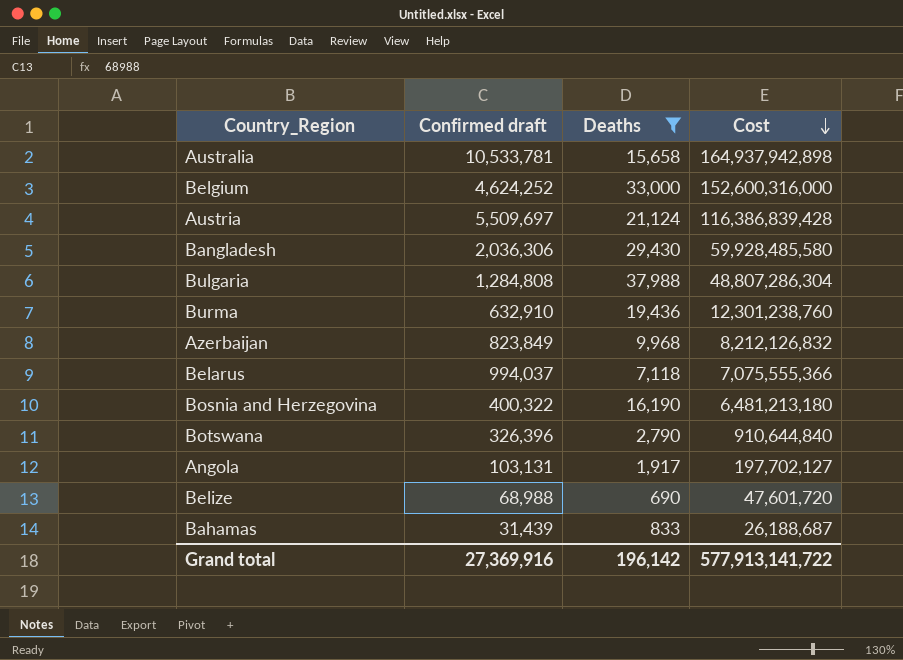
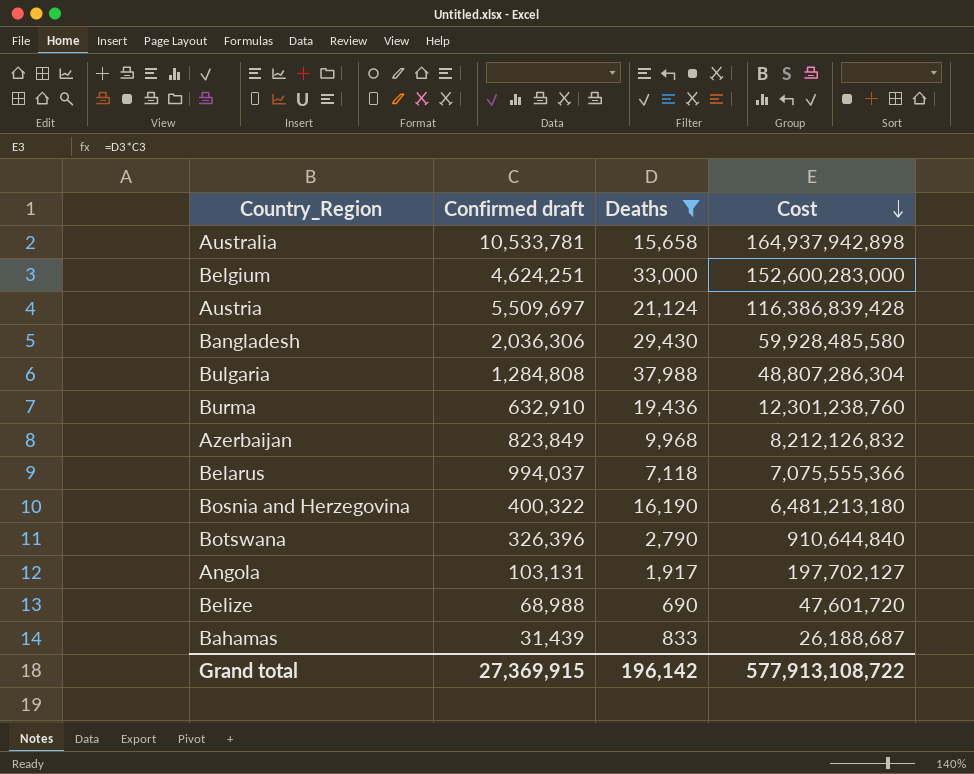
Belgium | Confirmed draft: 4,624,252 -> 4,624,251
Belgium | Cost: 152,600,316,000 -> 152,600,283,000
Grand total | Confirmed draft: 27,369,916 -> 27,369,915
Grand total | Cost: 577,913,141,722 -> 577,913,108,722

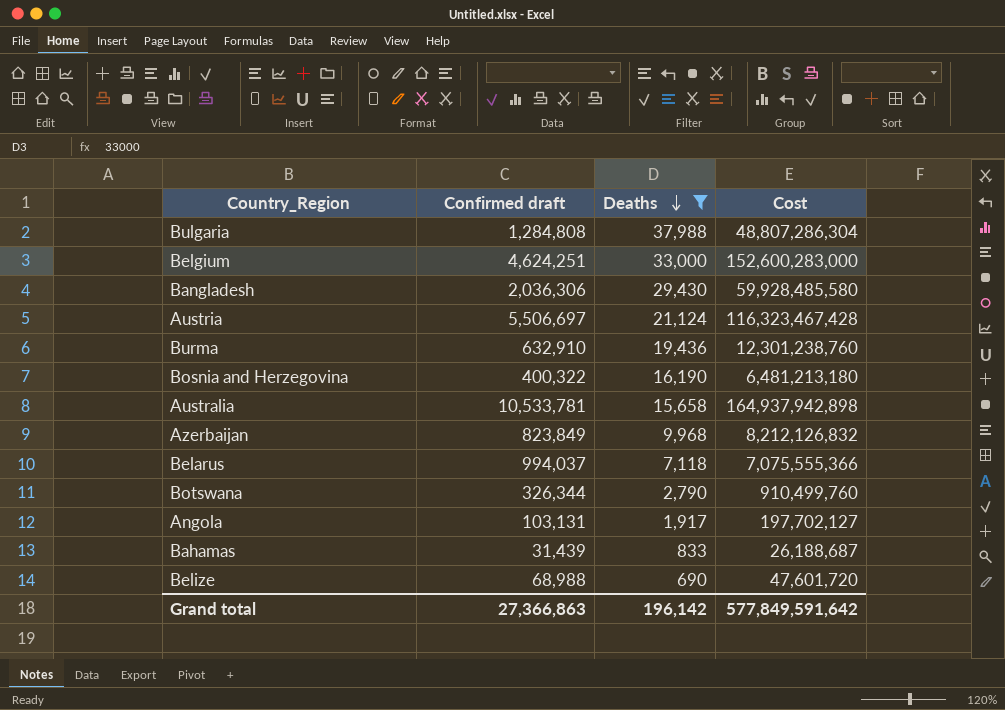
row order: Cost descending -> Deaths descending
Austria | Confirmed draft: 5,509,697 -> 5,506,697
Austria | Cost: 116,386,839,428 -> 116,323,467,428
Botswana | Confirmed draft: 326,396 -> 326,344
Botswana | Cost: 910,644,840 -> 910,499,760
Grand total | Confirmed draft: 27,369,915 -> 27,366,863
Grand total | Cost: 577,913,108,722 -> 577,849,591,642

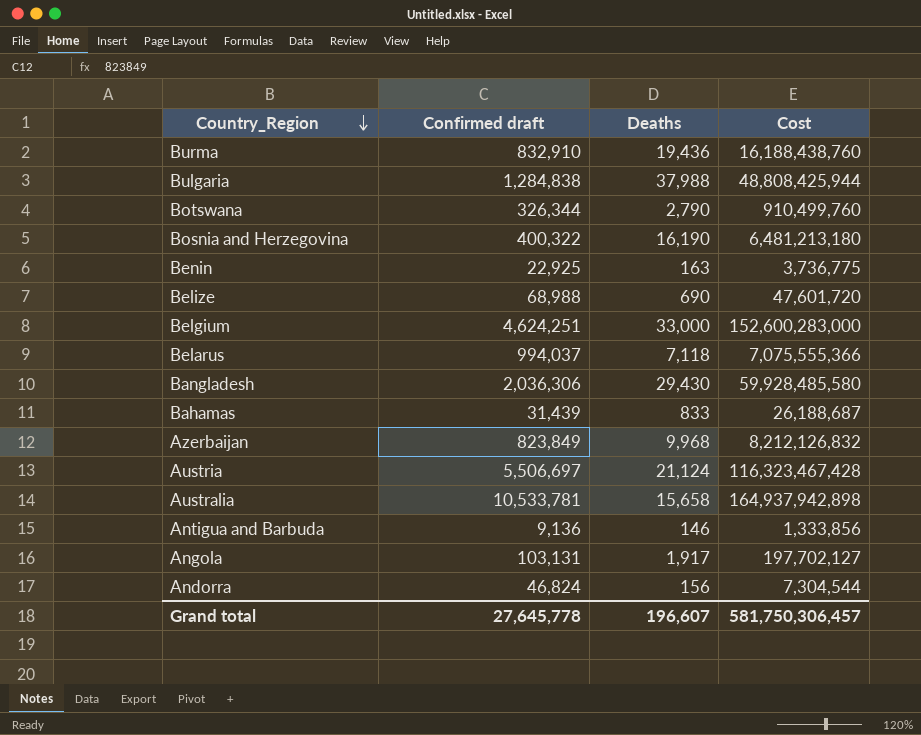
filter: Deaths >= 690 -> none
row order: Deaths descending -> Country_Region descending
Burma | Confirmed draft: 632,910 -> 832,910
Burma | Cost: 12,301,238,760 -> 16,188,438,760
Bulgaria | Confirmed draft: 1,284,808 -> 1,284,838
Bulgaria | Cost: 48,807,286,304 -> 48,808,425,944
Grand total | Confirmed draft: 27,366,863 -> 27,645,778
Grand total | Deaths: 196,142 -> 196,607
Grand total | Cost: 577,849,591,642 -> 581,750,306,457

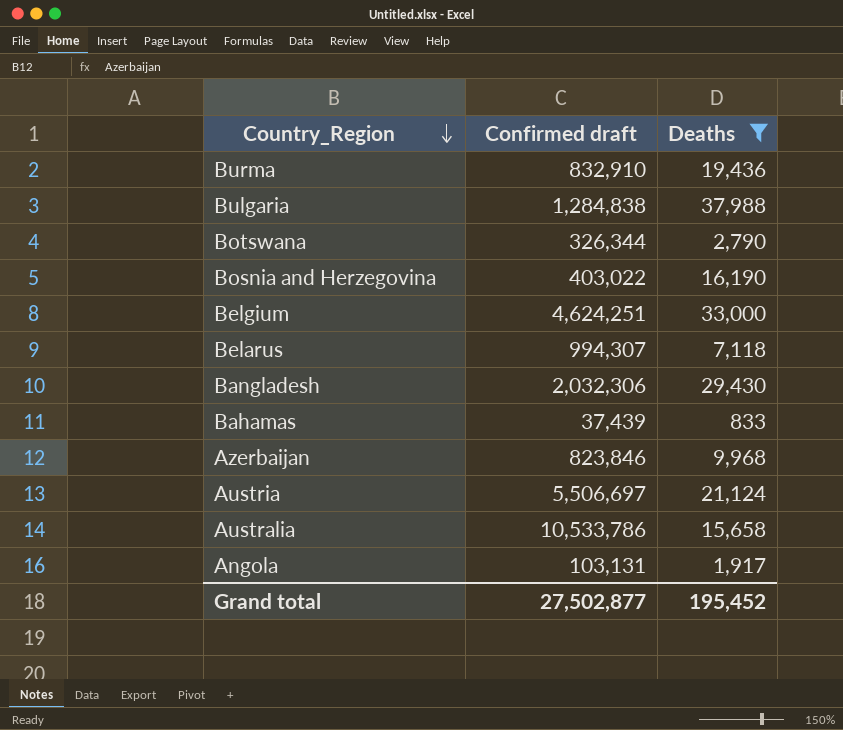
filter: none -> Deaths >= 833
column Cost | formula: [Confirmed draft] * [Deaths] -> none
Bosnia and Herzegovina | Confirmed draft: 400,322 -> 403,022
Belarus | Confirmed draft: 994,037 -> 994,307
Bangladesh | Confirmed draft: 2,036,306 -> 2,032,306
Bahamas | Confirmed draft: 31,439 -> 37,439
Azerbaijan | Confirmed draft: 823,849 -> 823,846
Australia | Confirmed draft: 10,533,781 -> 10,533,786
Grand total | Confirmed draft: 27,645,778 -> 27,502,877
Grand total | Deaths: 196,607 -> 195,452

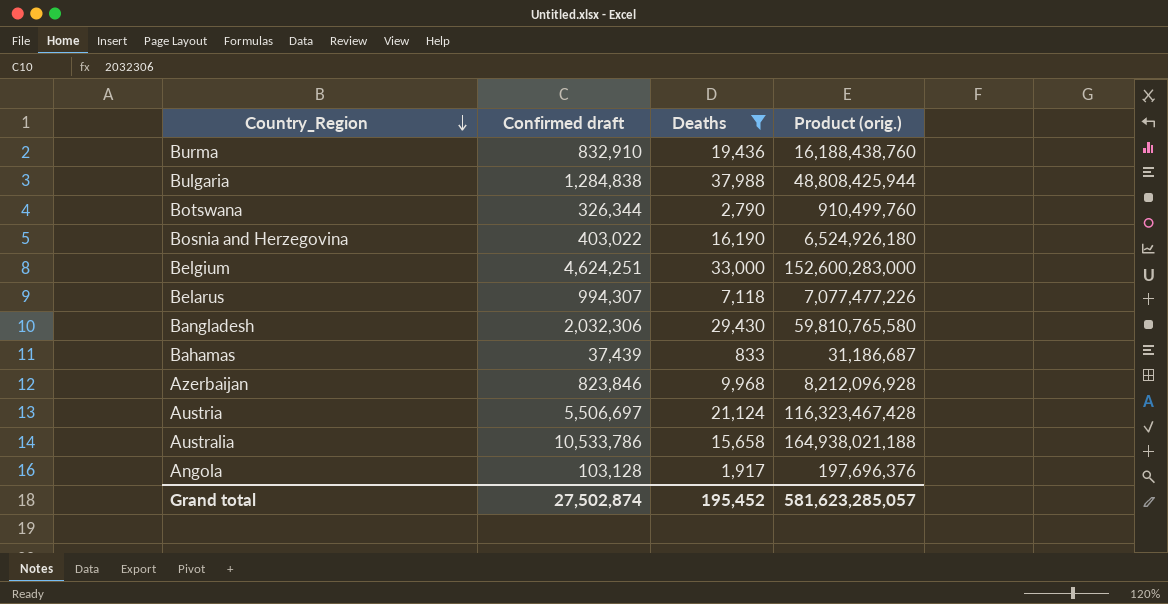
column Product (orig.) | formula: none -> [Confirmed draft] * [Deaths]
Angola | Confirmed draft: 103,131 -> 103,128
Grand total | Confirmed draft: 27,502,877 -> 27,502,874

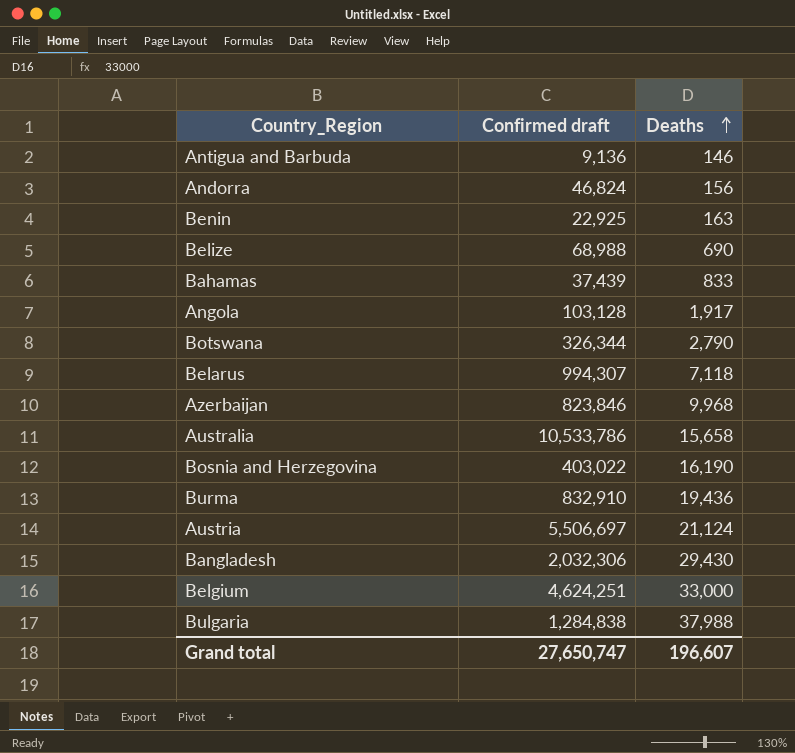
filter: Deaths >= 833 -> none
row order: Country_Region descending -> Deaths ascending
column Product (orig.) | formula: [Confirmed draft] * [Deaths] -> none
Grand total | Confirmed draft: 27,502,874 -> 27,650,747
Grand total | Deaths: 195,452 -> 196,607

